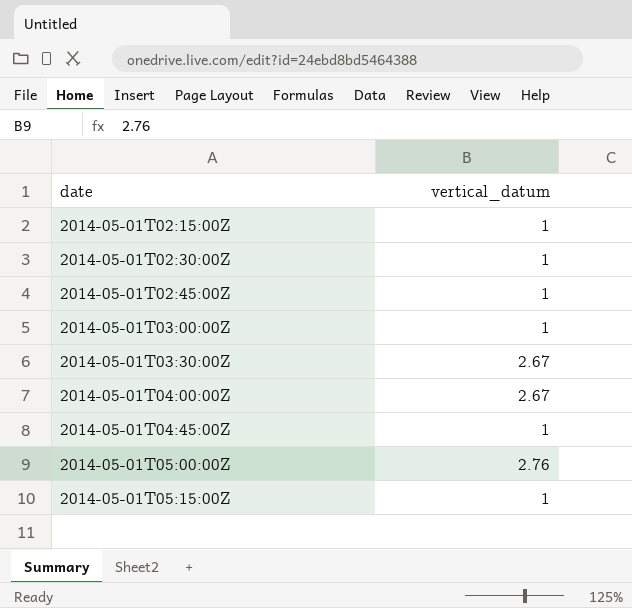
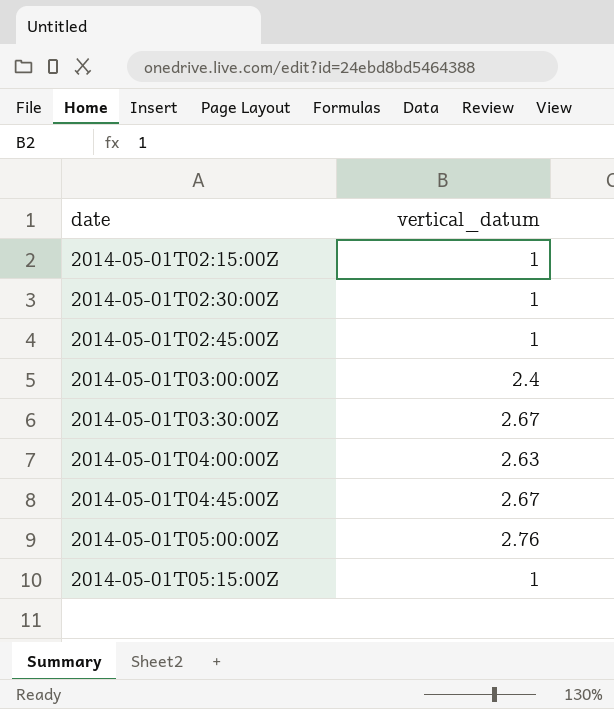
2014-05-01T03:00:00Z | vertical_datum: 1 -> 2.4
2014-05-01T04:00:00Z | vertical_datum: 2.67 -> 2.63
2014-05-01T04:45:00Z | vertical_datum: 1 -> 2.67

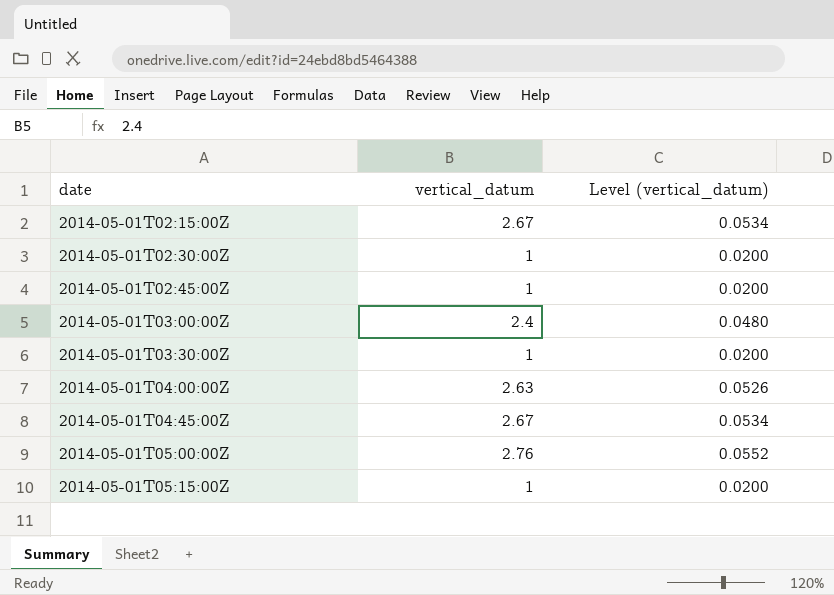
column Level (vertical_datum) | formula: none -> [vertical_datum] * 0.02
2014-05-01T02:15:00Z | vertical_datum: 1 -> 2.67
2014-05-01T03:30:00Z | vertical_datum: 2.67 -> 1

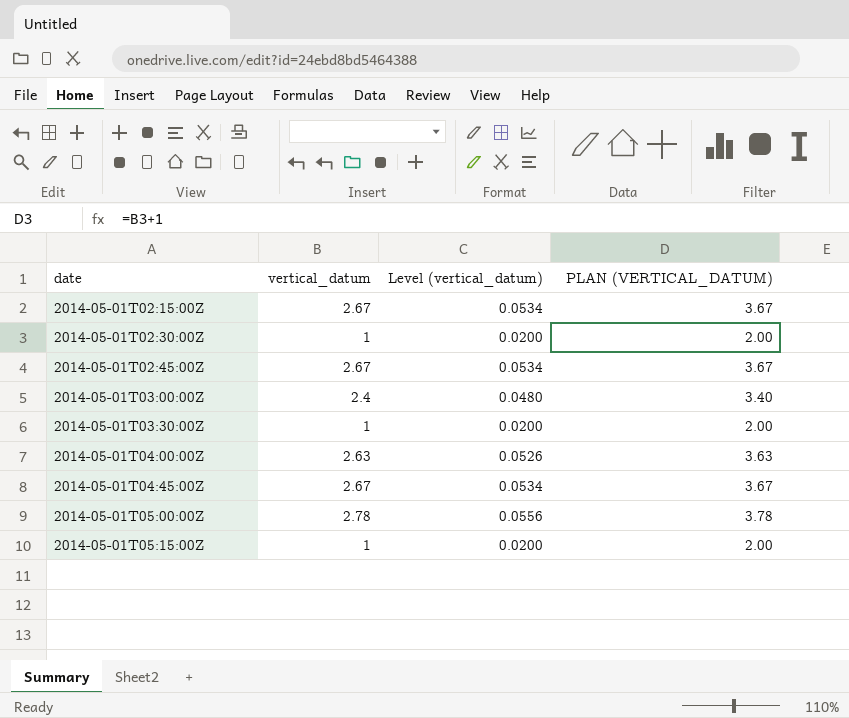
column PLAN (VERTICAL_DATUM) | formula: none -> [vertical_datum] + 1
2014-05-01T02:45:00Z | vertical_datum: 1 -> 2.67
2014-05-01T02:45:00Z | Level (vertical_datum): 0.0200 -> 0.0534
2014-05-01T05:00:00Z | vertical_datum: 2.76 -> 2.78
2014-05-01T05:00:00Z | Level (vertical_datum): 0.0552 -> 0.0556

